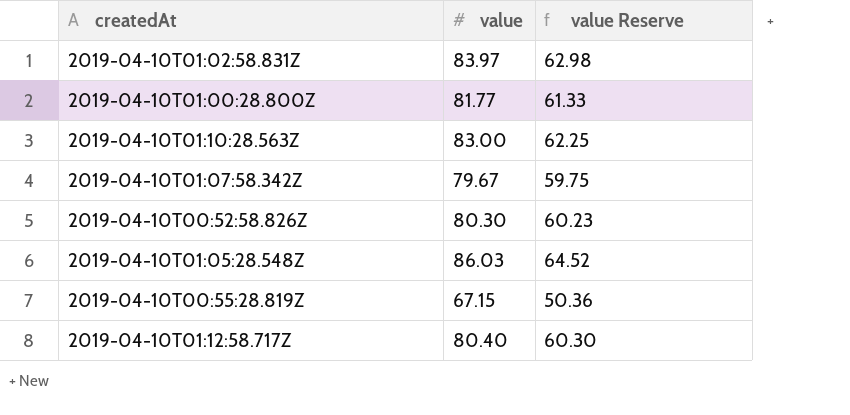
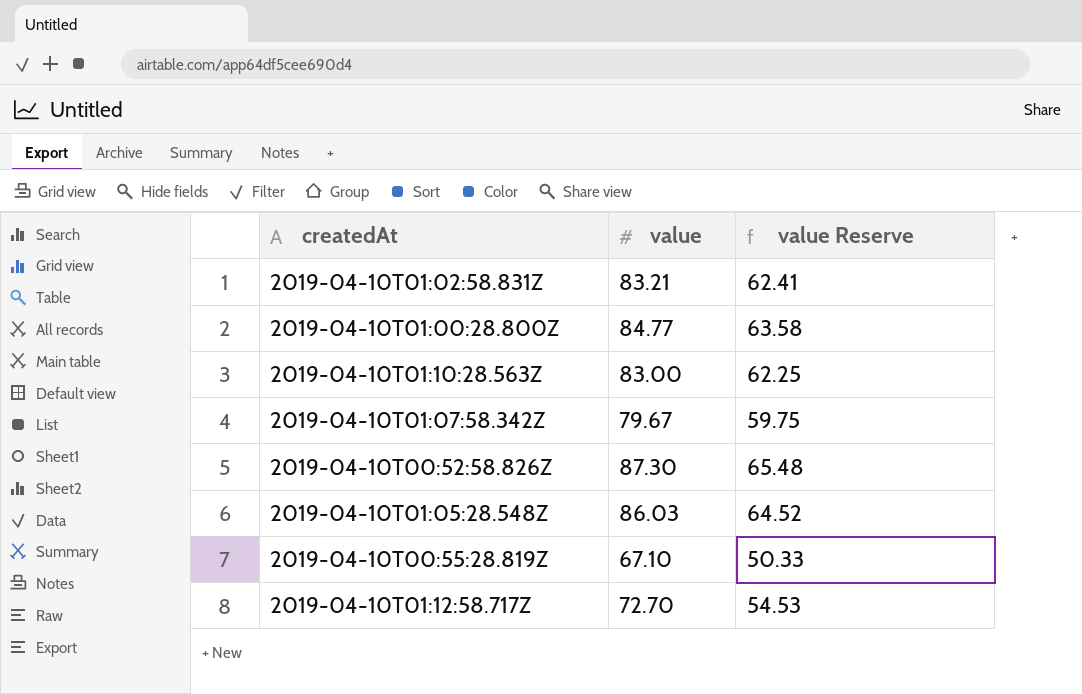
2019-04-10T01:02:58.831Z | value: 83.97 -> 83.21
2019-04-10T01:02:58.831Z | value Reserve: 62.98 -> 62.41
2019-04-10T01:00:28.800Z | value: 81.77 -> 84.77
2019-04-10T01:00:28.800Z | value Reserve: 61.33 -> 63.58
2019-04-10T00:52:58.826Z | value: 80.30 -> 87.30
2019-04-10T00:52:58.826Z | value Reserve: 60.23 -> 65.48
2019-04-10T00:55:28.819Z | value: 67.15 -> 67.10
2019-04-10T00:55:28.819Z | value Reserve: 50.36 -> 50.33
2019-04-10T01:12:58.717Z | value: 80.40 -> 72.70
2019-04-10T01:12:58.717Z | value Reserve: 60.30 -> 54.53

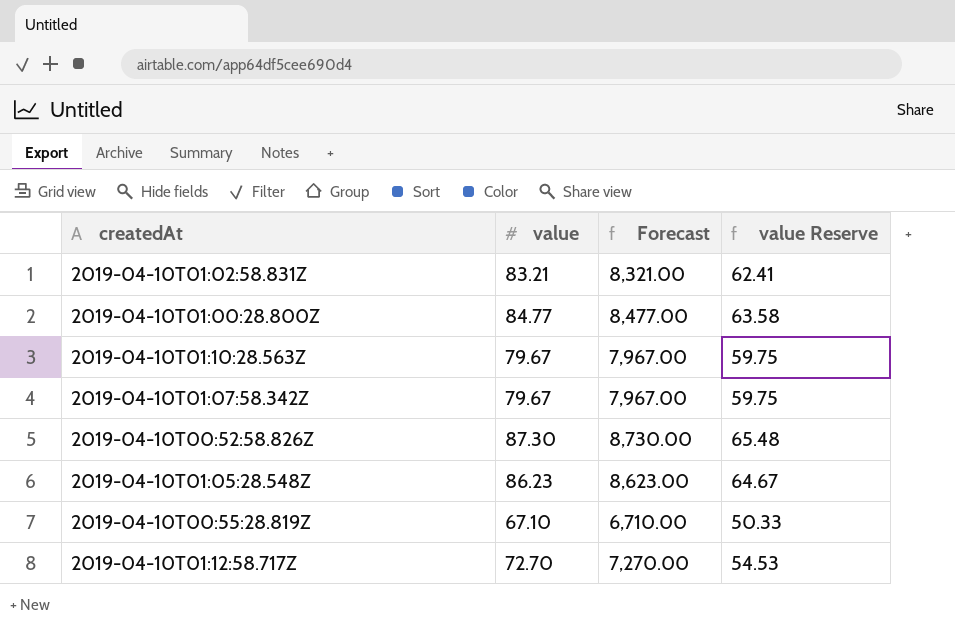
column Forecast | formula: none -> [value] * 100
2019-04-10T01:10:28.563Z | value: 83.00 -> 79.67
2019-04-10T01:10:28.563Z | value Reserve: 62.25 -> 59.75
2019-04-10T01:05:28.548Z | value: 86.03 -> 86.23
2019-04-10T01:05:28.548Z | value Reserve: 64.52 -> 64.67

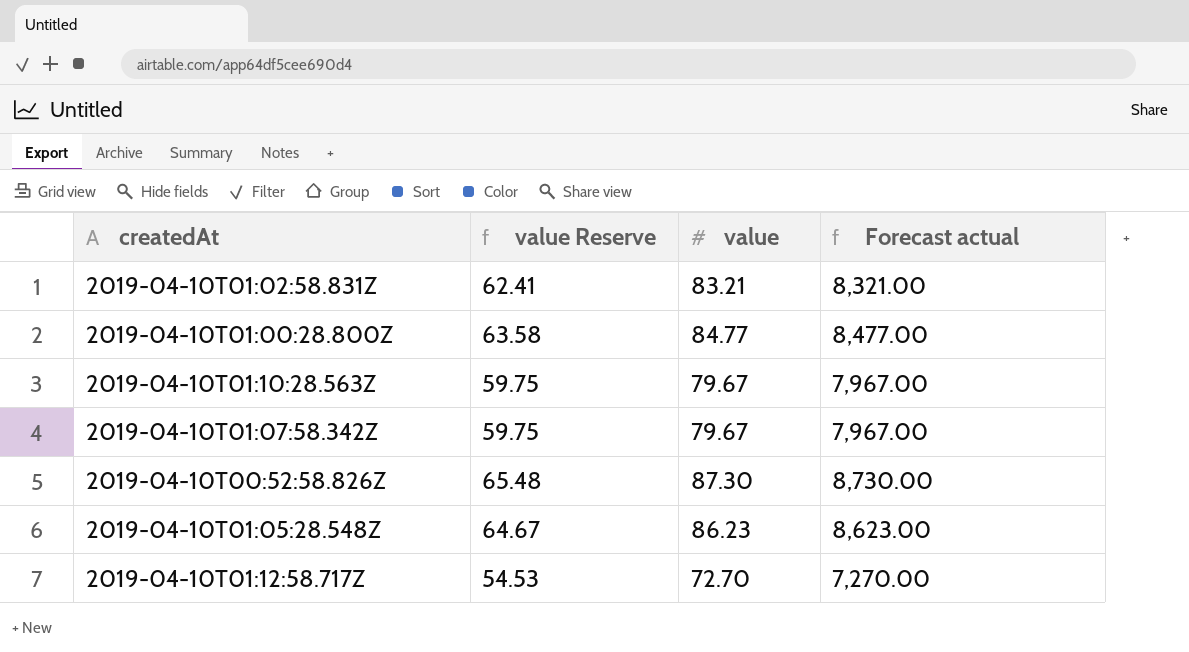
column value Reserve | position: 4 -> 2
column name: Forecast -> Forecast actual
row 2019-04-10T00:55:28.819Z: 67.10 | 6,710.00 | 50.33 -> none

